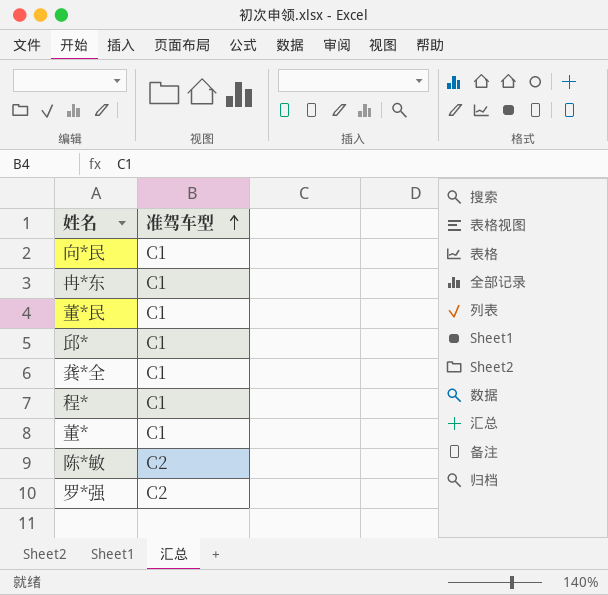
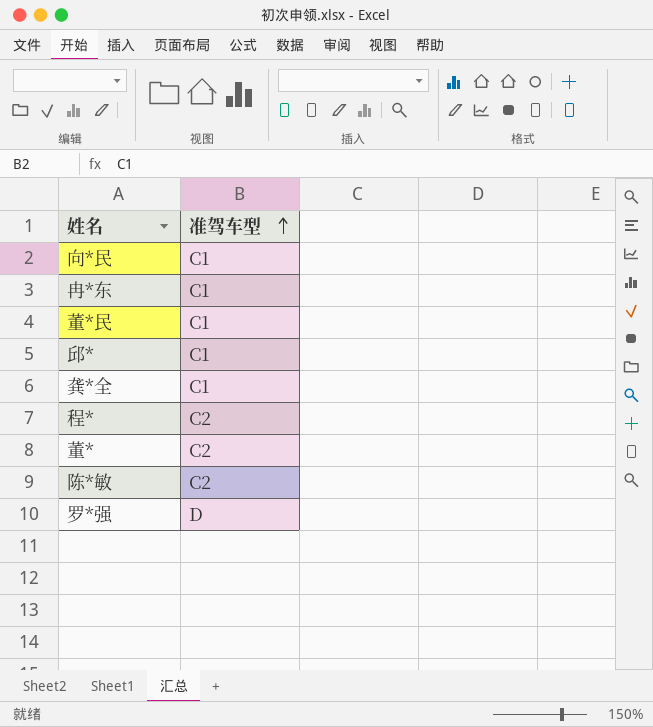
程* | 准驾车型: C1 -> C2
董* | 准驾车型: C1 -> C2
罗*强 | 准驾车型: C2 -> D

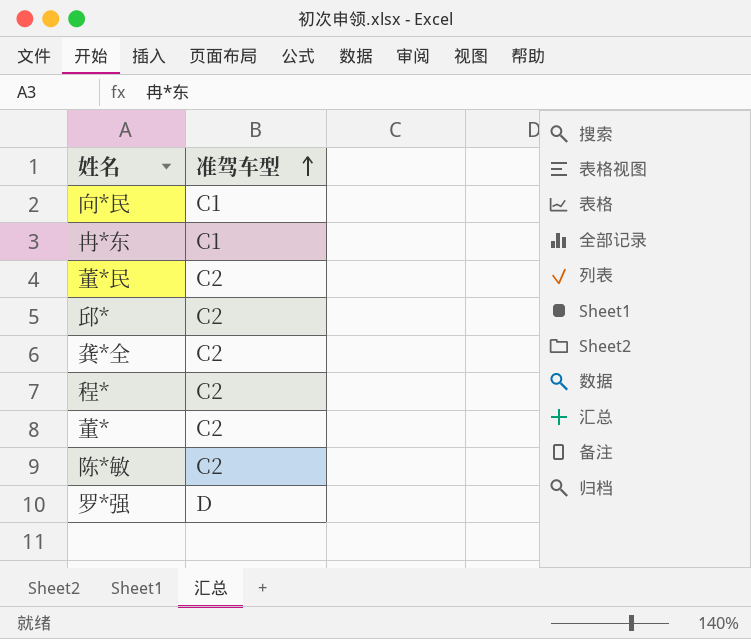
董*民 | 准驾车型: C1 -> C2
邱* | 准驾车型: C1 -> C2
龚*全 | 准驾车型: C1 -> C2

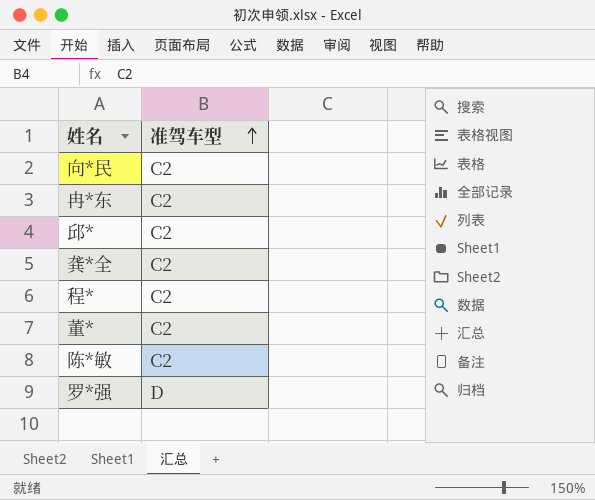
row 董*民: C2 -> none
向*民 | 准驾车型: C1 -> C2
冉*东 | 准驾车型: C1 -> C2

